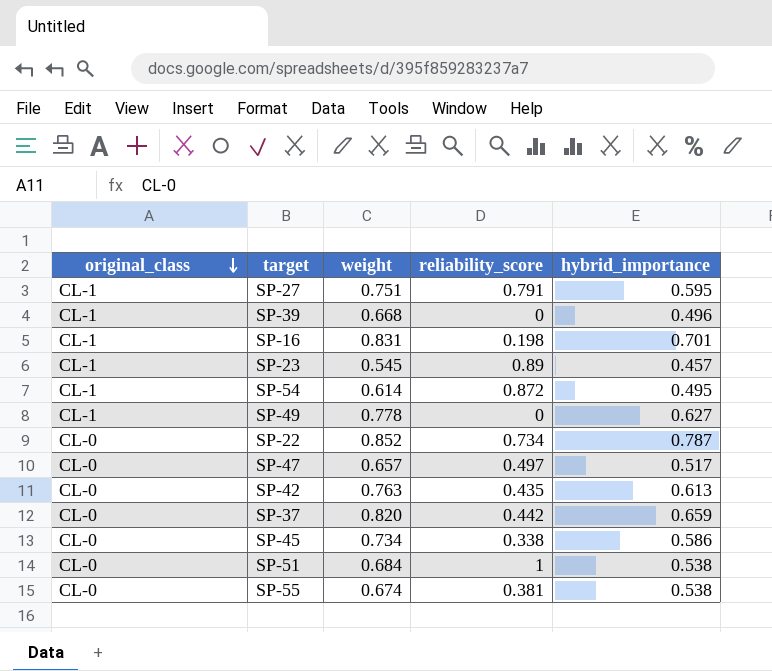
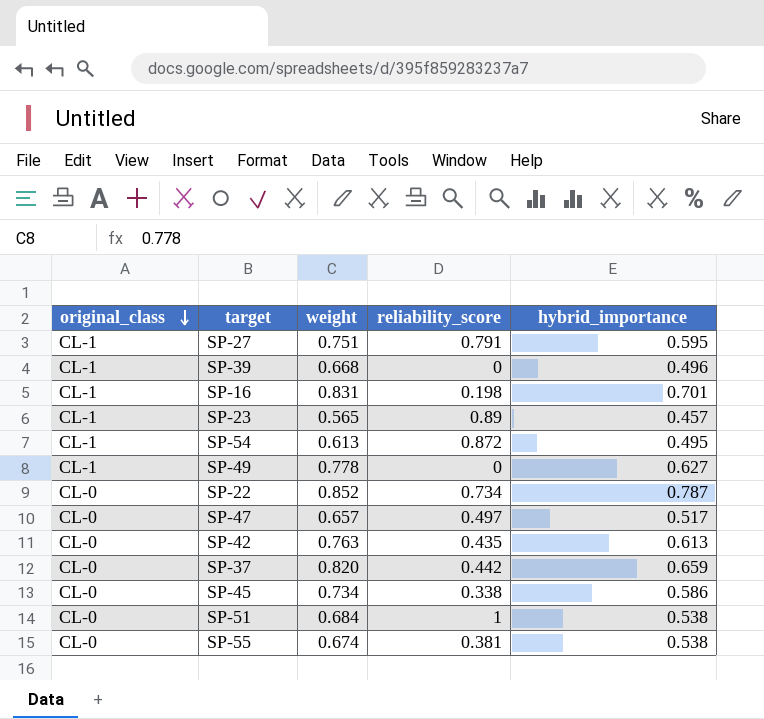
SP-23 | weight: 0.545 -> 0.565
SP-54 | weight: 0.614 -> 0.613

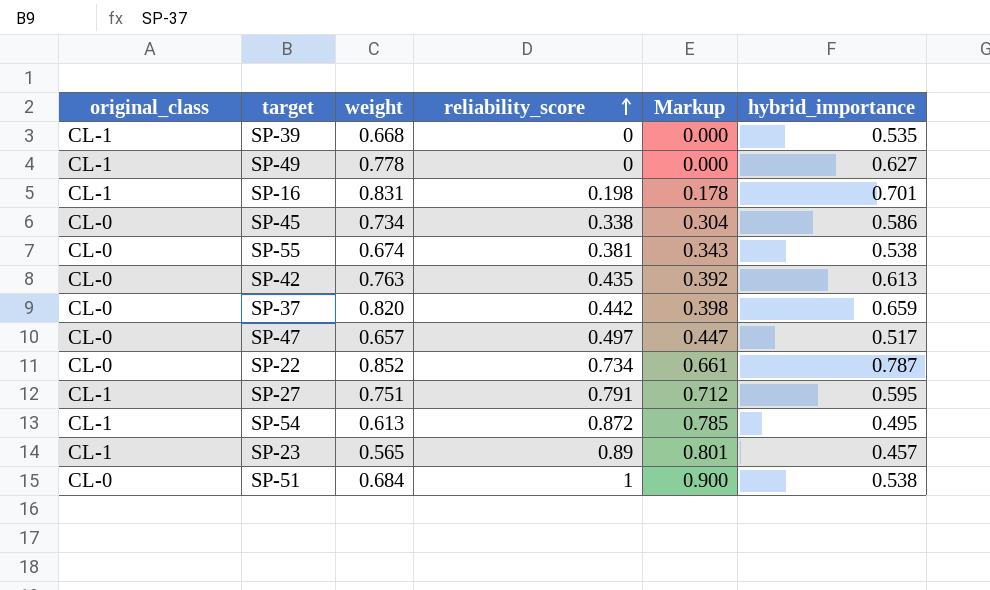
row order: original_class descending -> reliability_score ascending
column Markup | formula: none -> [reliability_score] * 0.9
SP-39 | hybrid_importance: 0.496 -> 0.535

